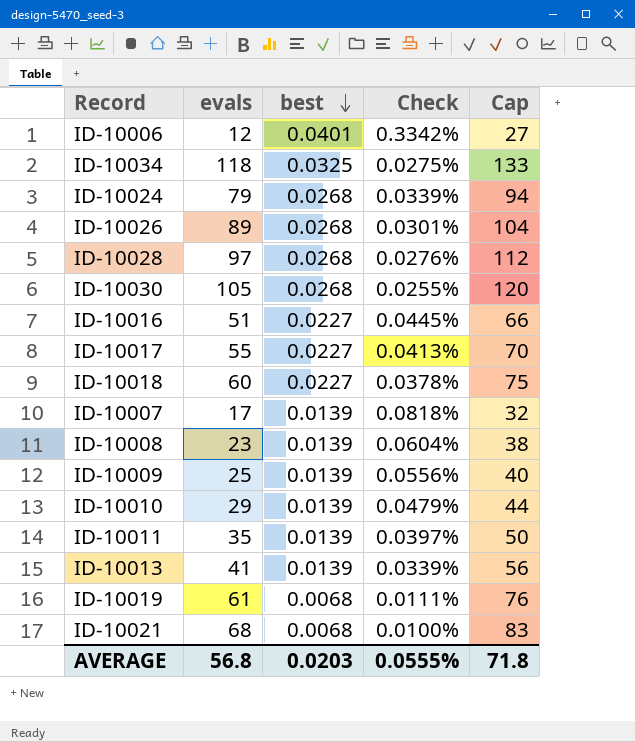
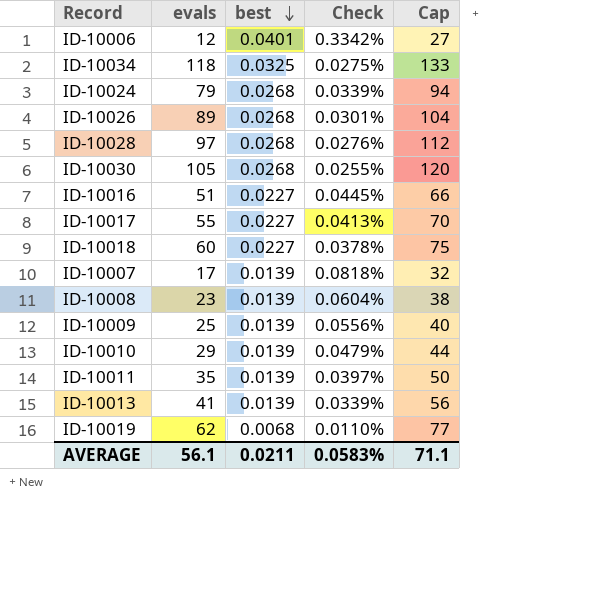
row ID-10021: 68 | 0.0068 | 0.0100% | 83 -> none
ID-10019 | evals: 61 -> 62
ID-10019 | Check: 0.0111% -> 0.0110%
ID-10019 | Cap: 76 -> 77
AVERAGE | evals: 56.8 -> 56.1
AVERAGE | best: 0.0203 -> 0.0211
AVERAGE | Check: 0.0555% -> 0.0583%
AVERAGE | Cap: 71.8 -> 71.1

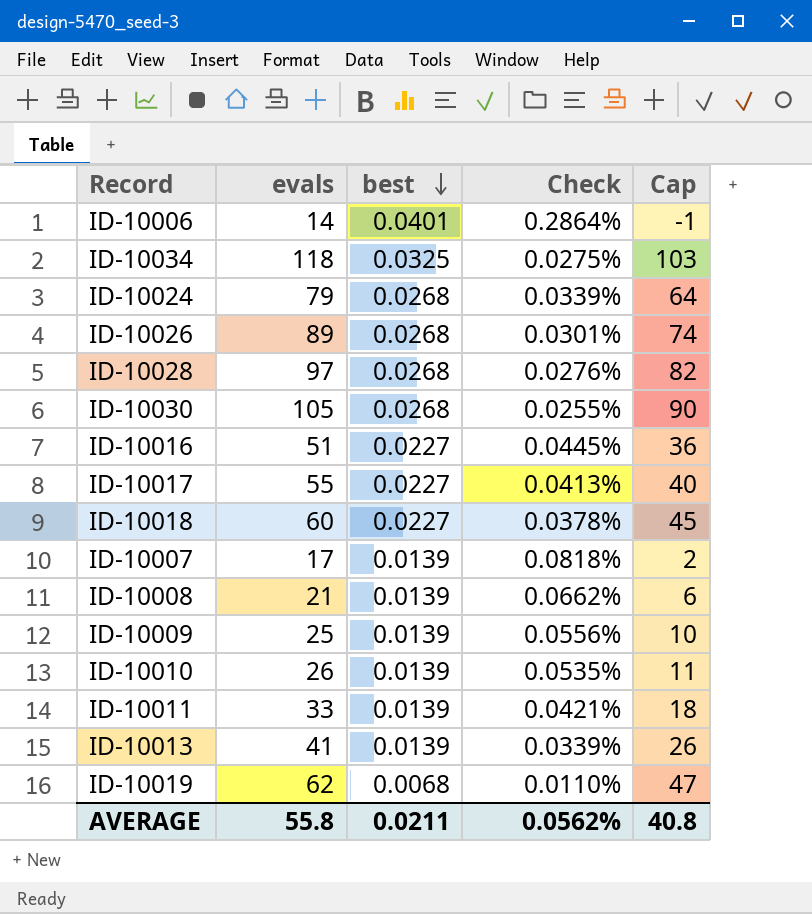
column Cap | formula: [evals] + 15 -> [evals] - 15
ID-10006 | evals: 12 -> 14
ID-10006 | Check: 0.3342% -> 0.2864%
ID-10008 | evals: 23 -> 21
ID-10008 | Check: 0.0604% -> 0.0662%
ID-10010 | evals: 29 -> 26
ID-10010 | Check: 0.0479% -> 0.0535%
ID-10011 | evals: 35 -> 33
ID-10011 | Check: 0.0397% -> 0.0421%
AVERAGE | evals: 56.1 -> 55.8
AVERAGE | Check: 0.0583% -> 0.0562%
AVERAGE | Cap: 71.1 -> 40.8

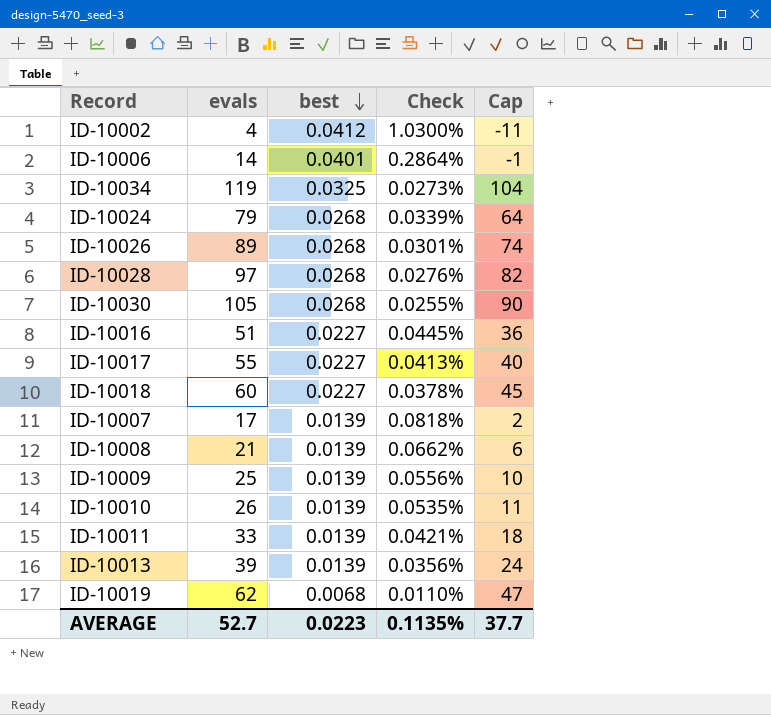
row ID-10002: none -> 4 | 0.0412 | 1.0300% | -11
ID-10034 | evals: 118 -> 119
ID-10034 | Check: 0.0275% -> 0.0273%
ID-10034 | Cap: 103 -> 104
ID-10013 | evals: 41 -> 39
ID-10013 | Check: 0.0339% -> 0.0356%
ID-10013 | Cap: 26 -> 24
AVERAGE | evals: 55.8 -> 52.7
AVERAGE | best: 0.0211 -> 0.0223
AVERAGE | Check: 0.0562% -> 0.1135%
AVERAGE | Cap: 40.8 -> 37.7

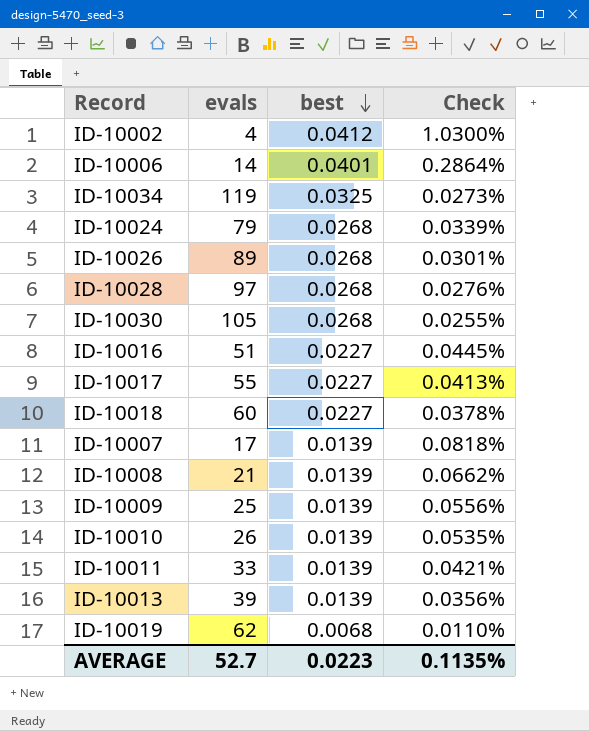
column Cap | formula: [evals] - 15 -> none

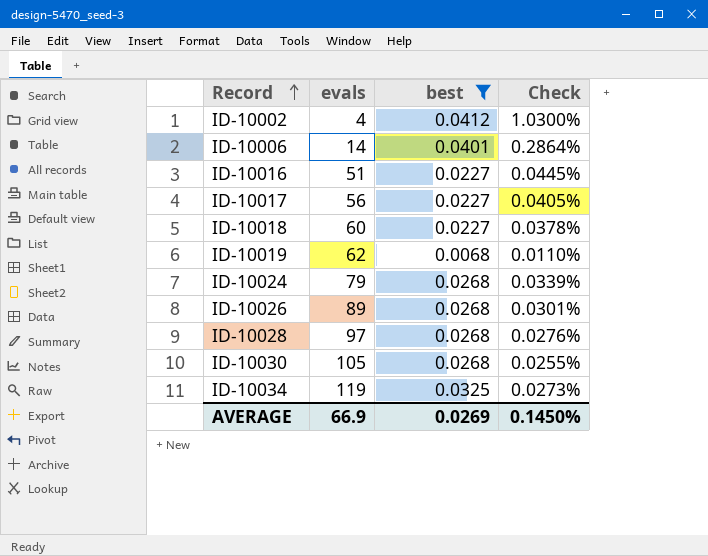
filter: none -> best != 0.0139
row order: best descending -> Record ascending
ID-10017 | evals: 55 -> 56
ID-10017 | Check: 0.0413% -> 0.0405%
AVERAGE | evals: 52.7 -> 66.9
AVERAGE | best: 0.0223 -> 0.0269
AVERAGE | Check: 0.1135% -> 0.1450%

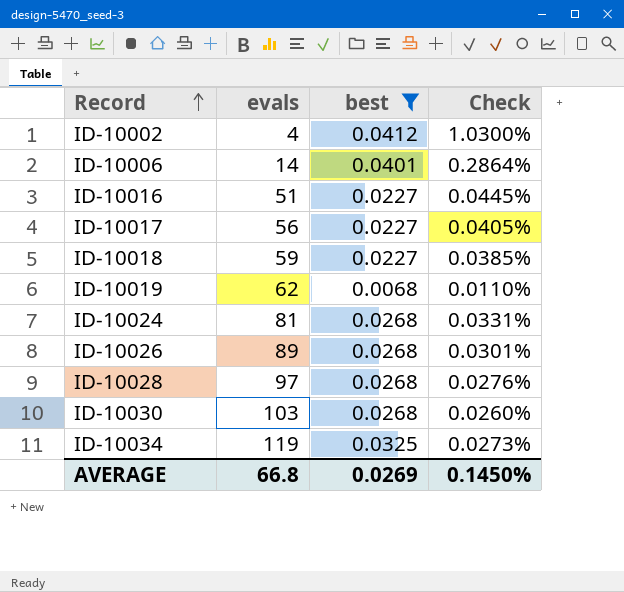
ID-10018 | evals: 60 -> 59
ID-10018 | Check: 0.0378% -> 0.0385%
ID-10024 | evals: 79 -> 81
ID-10024 | Check: 0.0339% -> 0.0331%
ID-10030 | evals: 105 -> 103
ID-10030 | Check: 0.0255% -> 0.0260%
AVERAGE | evals: 66.9 -> 66.8

